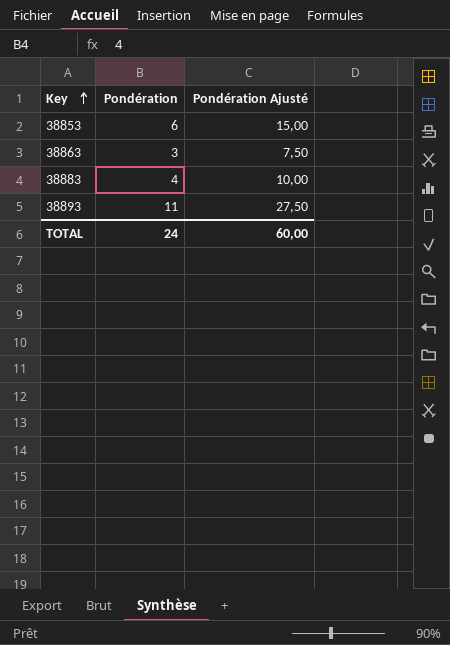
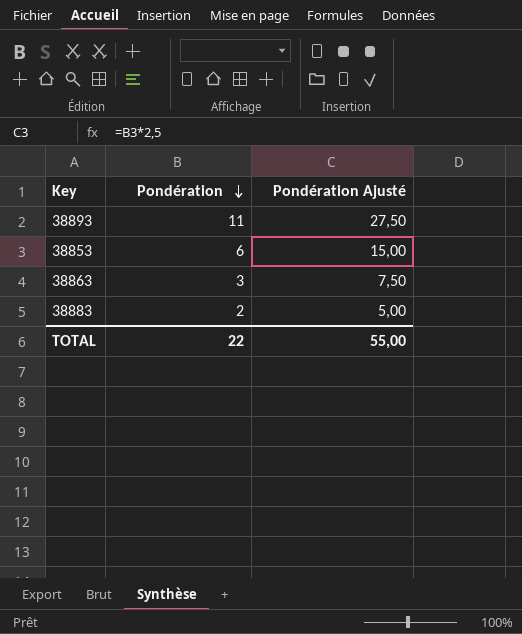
row order: Key ascending -> Pondération descending
38883 | Pondération: 4 -> 2
38883 | Pondération Ajusté: 10,00 -> 5,00
TOTAL | Pondération: 24 -> 22
TOTAL | Pondération Ajusté: 60,00 -> 55,00

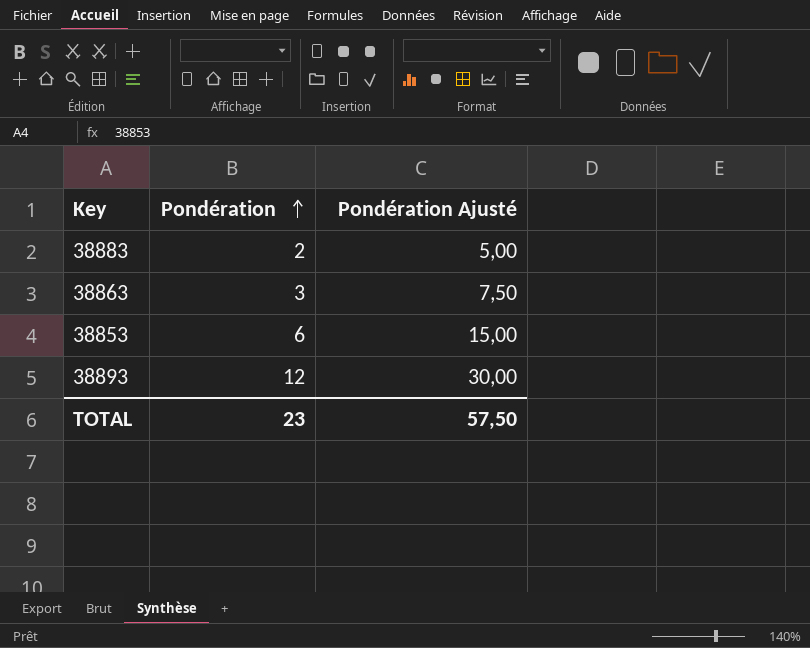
row order: Pondération descending -> Pondération ascending
38893 | Pondération: 11 -> 12
38893 | Pondération Ajusté: 27,50 -> 30,00
TOTAL | Pondération: 22 -> 23
TOTAL | Pondération Ajusté: 55,00 -> 57,50

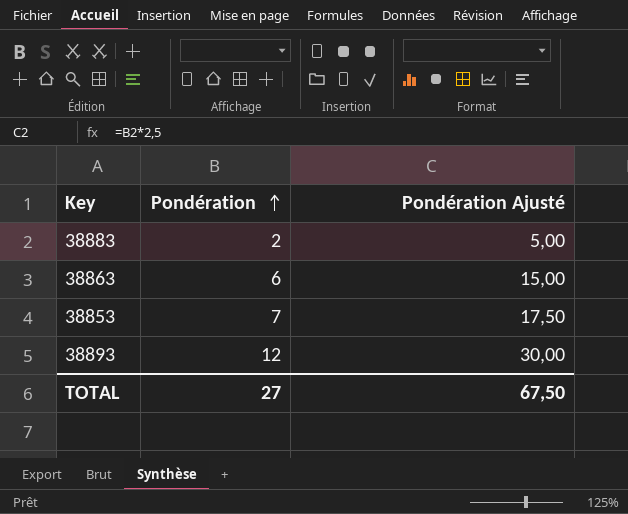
38863 | Pondération: 3 -> 6
38863 | Pondération Ajusté: 7,50 -> 15,00
38853 | Pondération: 6 -> 7
38853 | Pondération Ajusté: 15,00 -> 17,50
TOTAL | Pondération: 23 -> 27
TOTAL | Pondération Ajusté: 57,50 -> 67,50

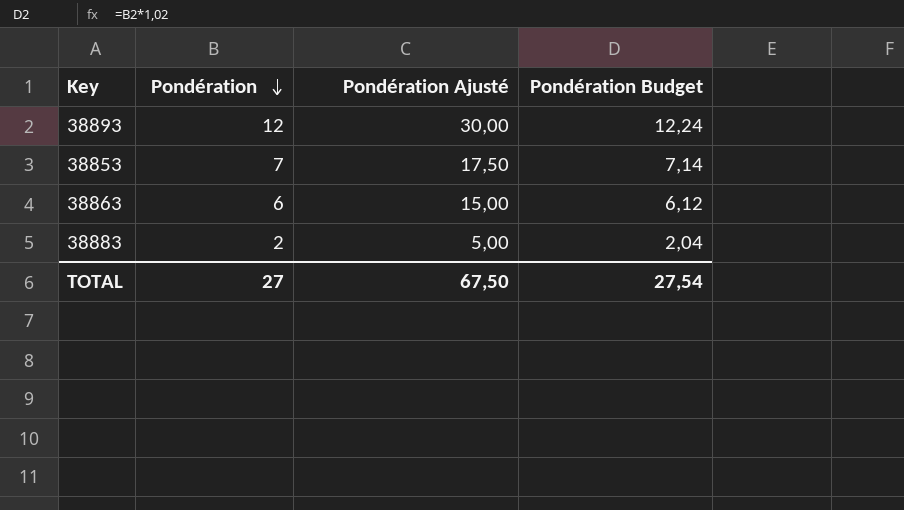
row order: Pondération ascending -> Pondération descending
column Pondération Budget | formula: none -> [Pondération] * 1,02

